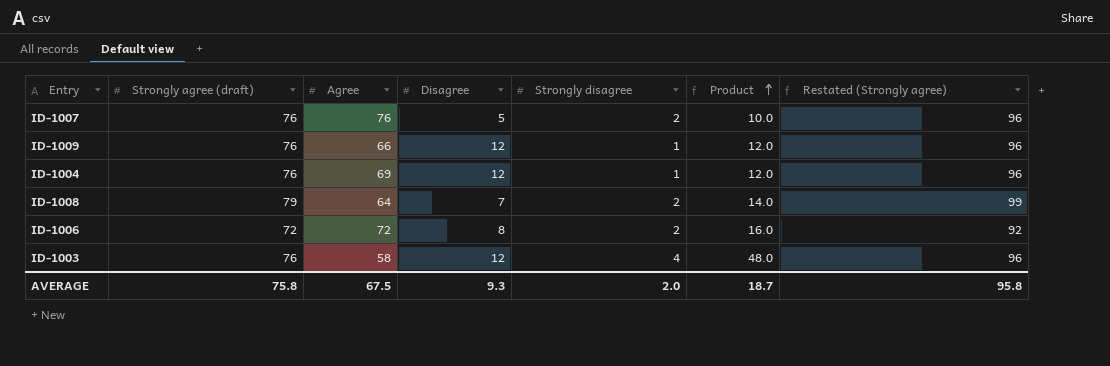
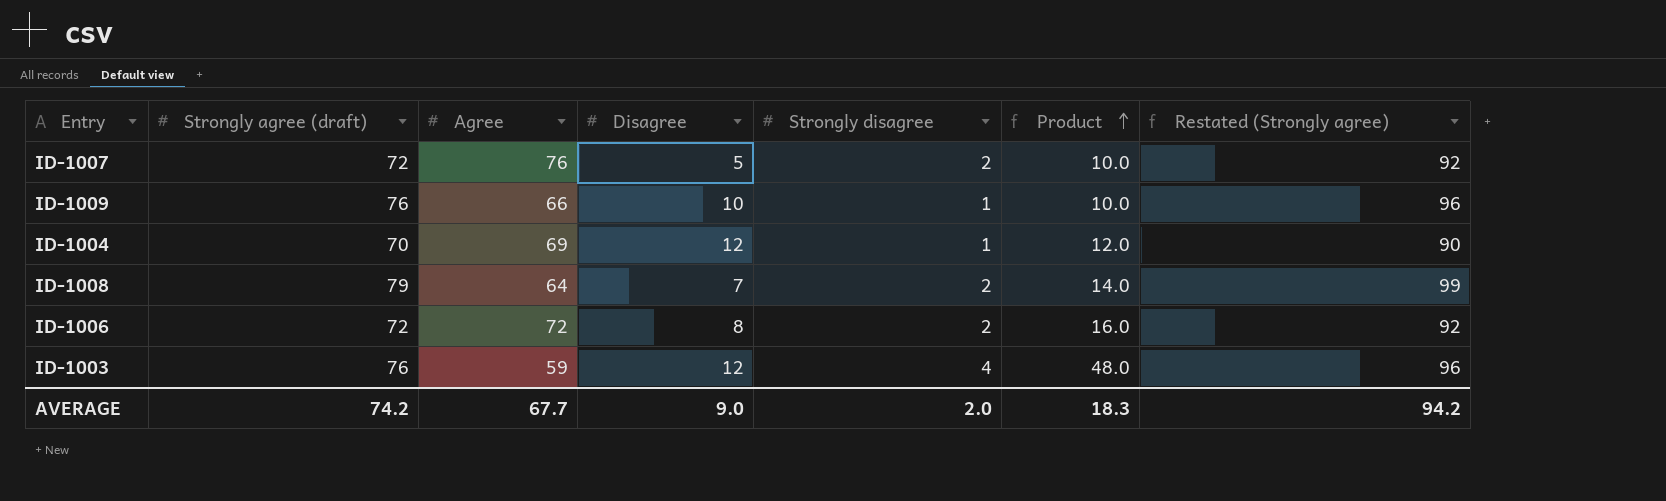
ID-1007 | Strongly agree (draft): 76 -> 72
ID-1007 | Restated (Strongly agree): 96 -> 92
ID-1009 | Disagree: 12 -> 10
ID-1009 | Product: 12.0 -> 10.0
ID-1004 | Strongly agree (draft): 76 -> 70
ID-1004 | Restated (Strongly agree): 96 -> 90
ID-1003 | Agree: 58 -> 59
AVERAGE | Strongly agree (draft): 75.8 -> 74.2
AVERAGE | Agree: 67.5 -> 67.7
AVERAGE | Disagree: 9.3 -> 9.0
AVERAGE | Product: 18.7 -> 18.3
AVERAGE | Restated (Strongly agree): 95.8 -> 94.2

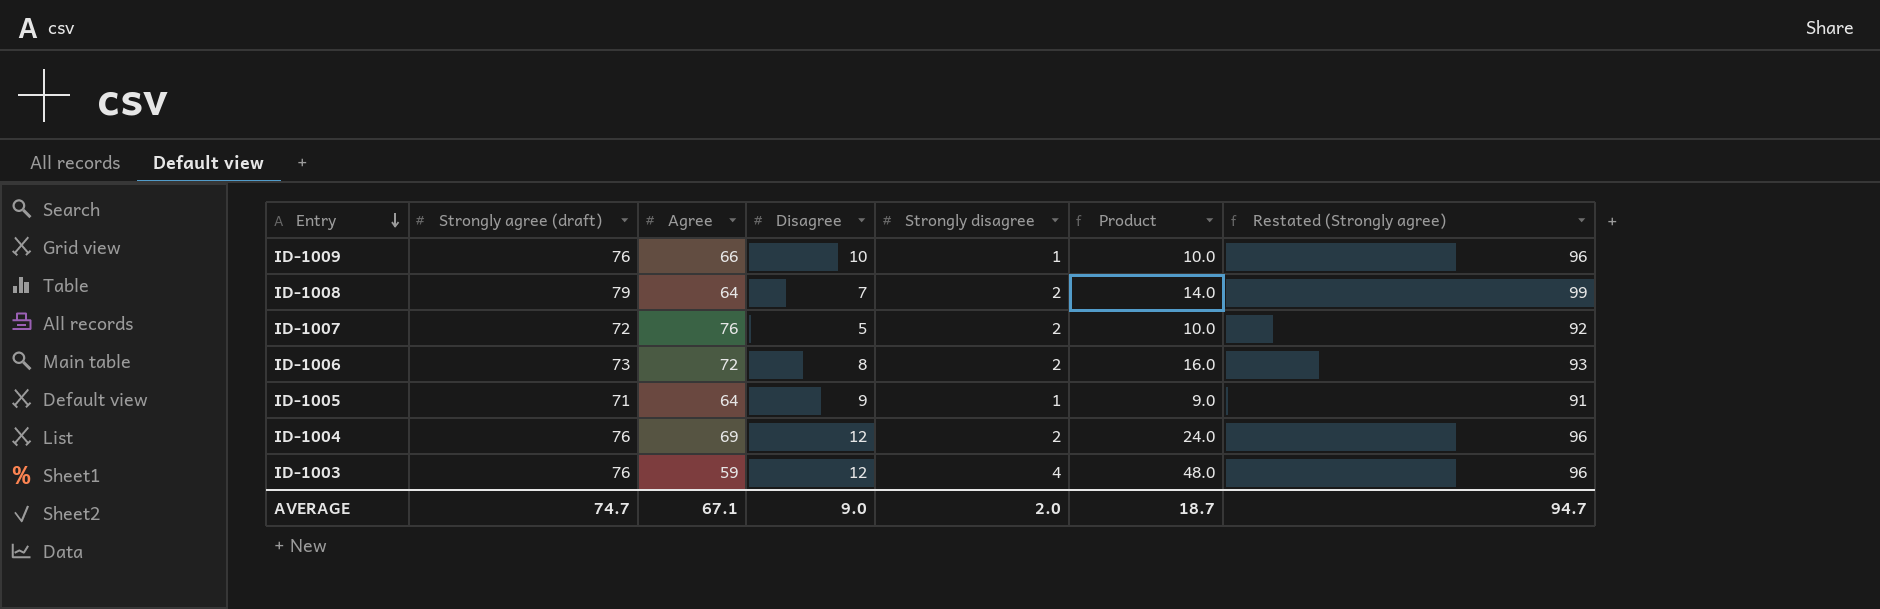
row order: Product ascending -> Entry descending
ID-1006 | Strongly agree (draft): 72 -> 73
ID-1006 | Restated (Strongly agree): 92 -> 93
row ID-1005: none -> 71 | 64 | 9 | 1 | 9.0 | 91
ID-1004 | Strongly agree (draft): 70 -> 76
ID-1004 | Strongly disagree: 1 -> 2
ID-1004 | Product: 12.0 -> 24.0
ID-1004 | Restated (Strongly agree): 90 -> 96
AVERAGE | Strongly agree (draft): 74.2 -> 74.7
AVERAGE | Agree: 67.7 -> 67.1
AVERAGE | Product: 18.3 -> 18.7
AVERAGE | Restated (Strongly agree): 94.2 -> 94.7

